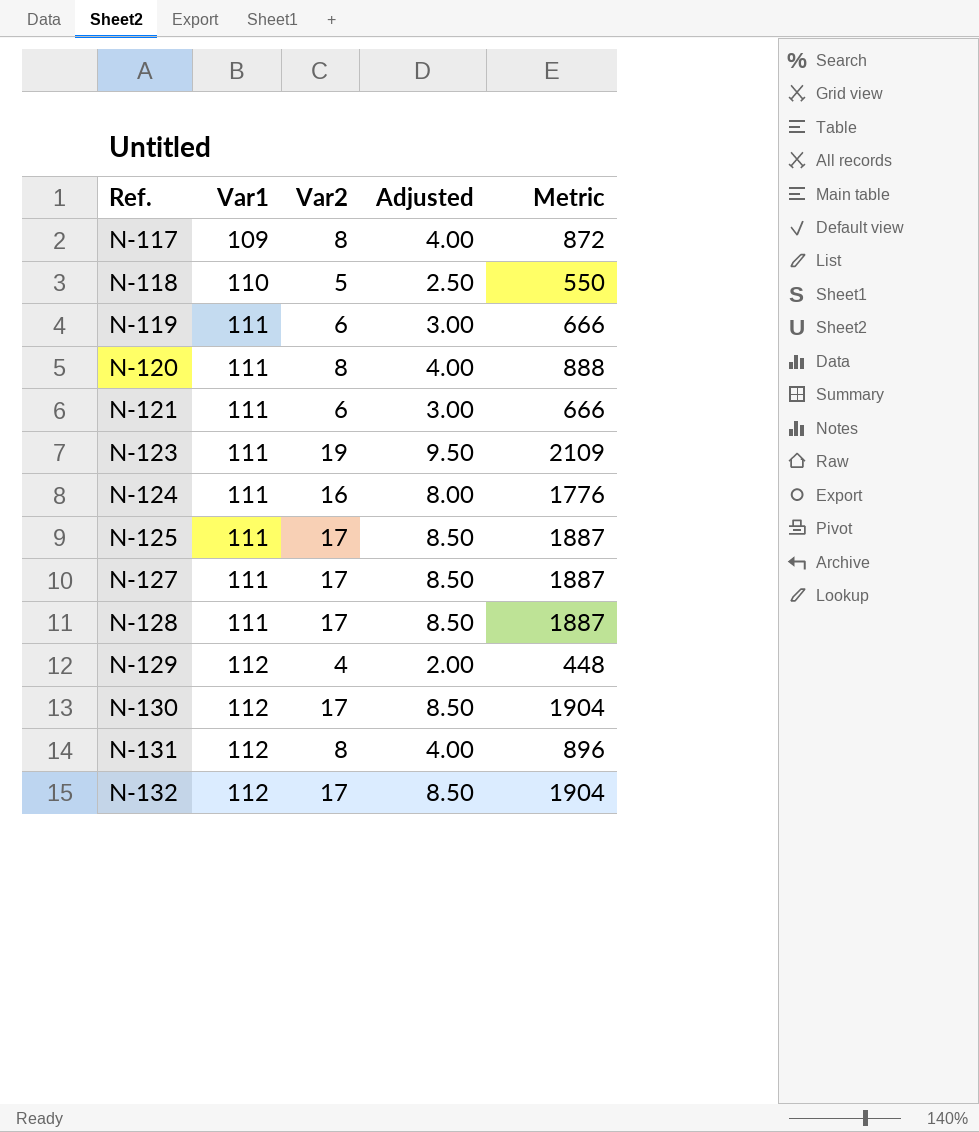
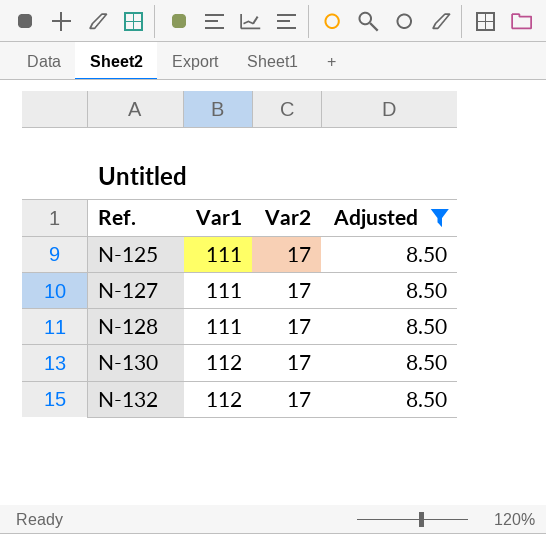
filter: none -> Adjusted = 8.50
column Metric | formula: [Var1] * [Var2] -> none

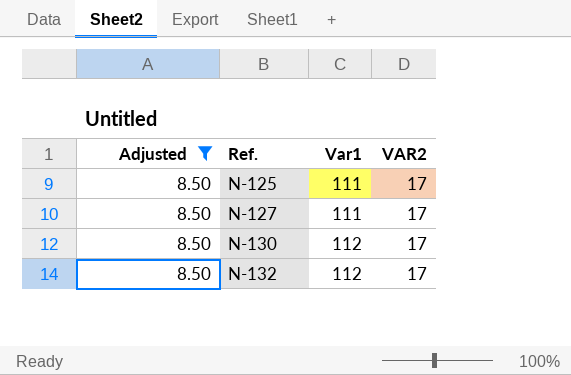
column Adjusted | position: 4 -> 1
column name: Var2 -> VAR2
row N-128: 111 | 17 | 8.50 -> none

